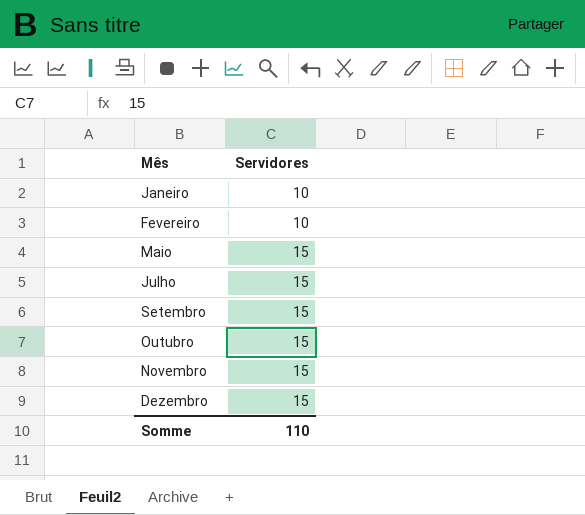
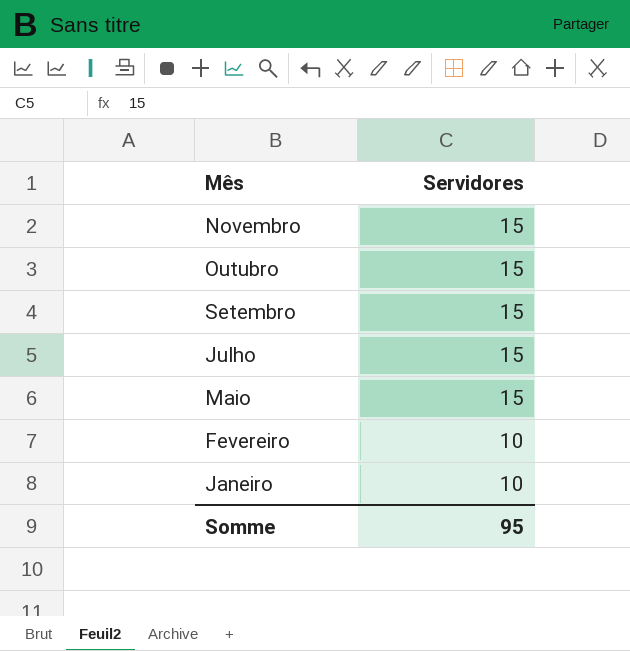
row order: Mês ascending -> Mês descending
row Dezembro: 15 -> none
Somme | Servidores: 110 -> 95

